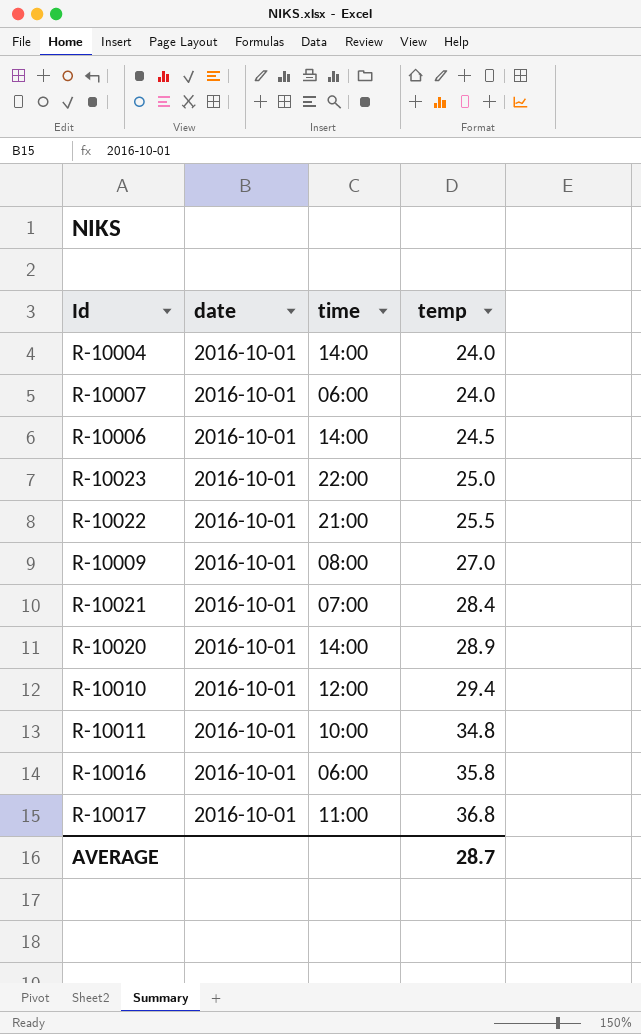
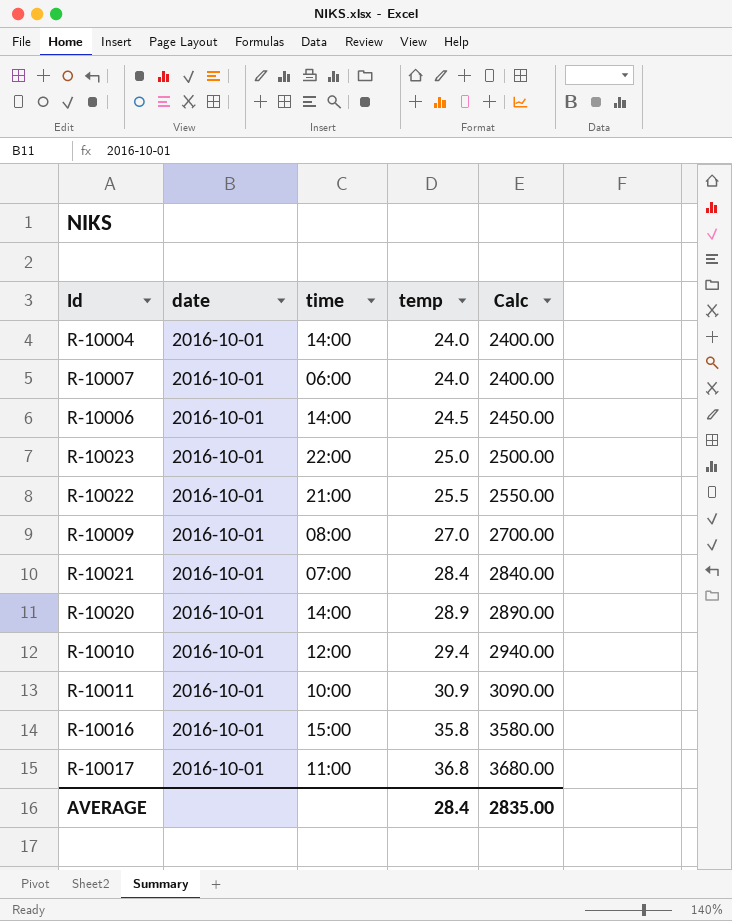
column Calc | formula: none -> [temp] * 100
R-10011 | temp: 34.8 -> 30.9
R-10016 | time: 06:00 -> 15:00
AVERAGE | temp: 28.7 -> 28.4

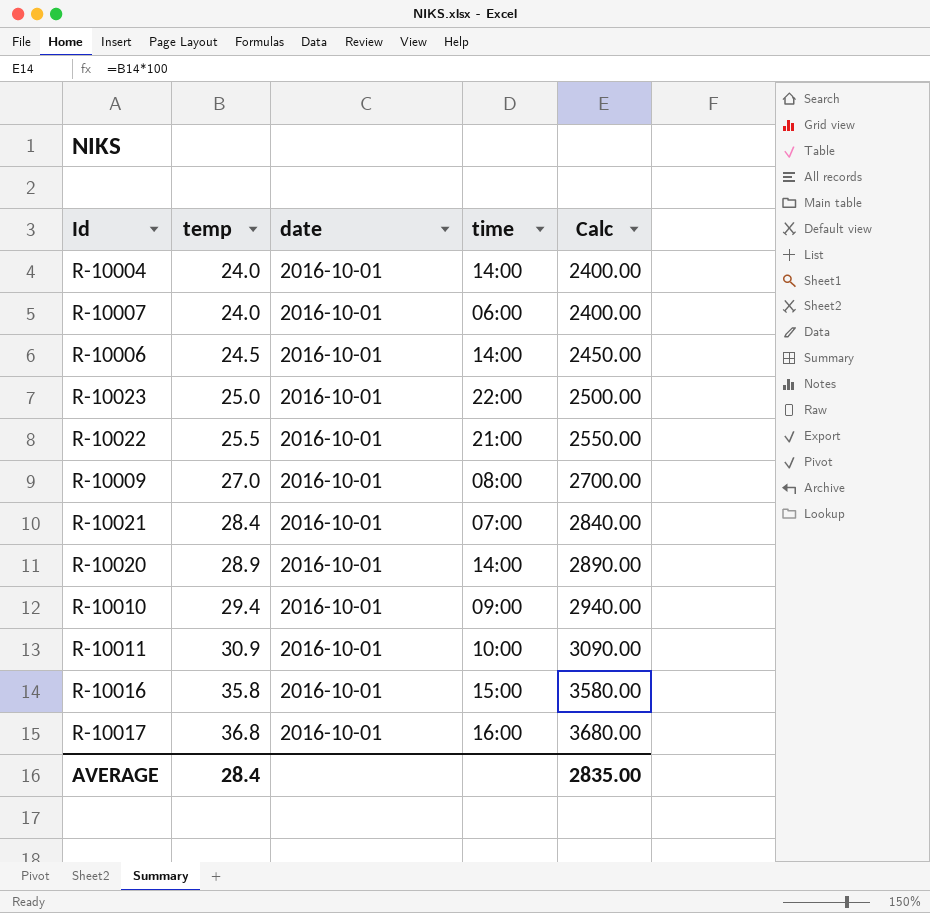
column temp | position: 4 -> 2
R-10010 | time: 12:00 -> 09:00
R-10017 | time: 11:00 -> 16:00

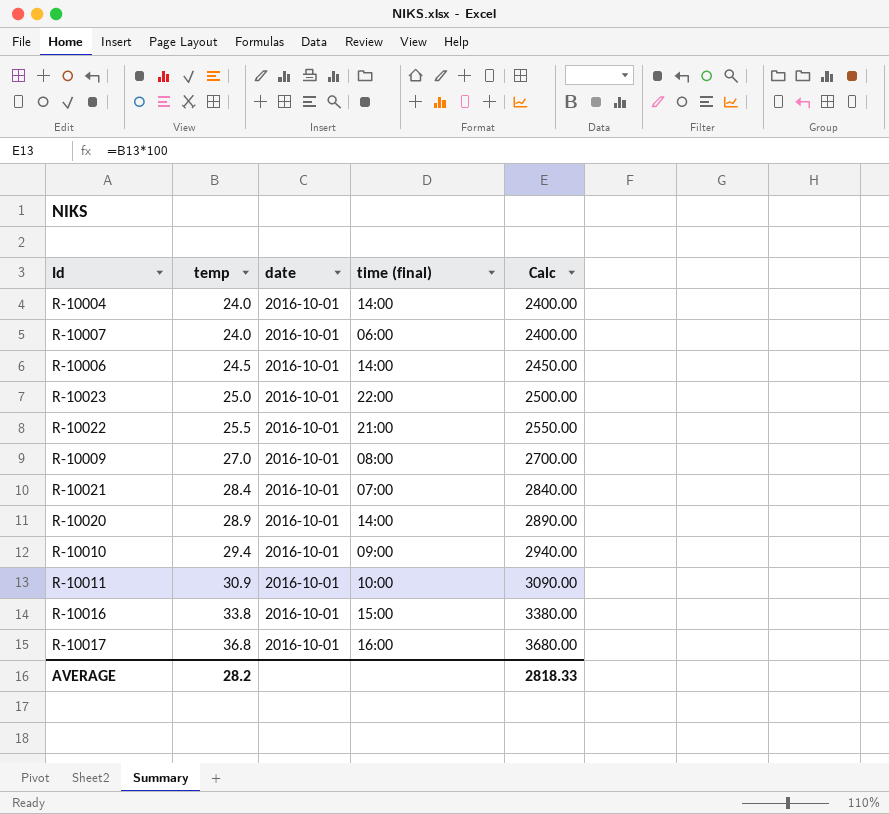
column name: time -> time (final)
R-10016 | temp: 35.8 -> 33.8
R-10016 | Calc: 3580.00 -> 3380.00
AVERAGE | temp: 28.4 -> 28.2
AVERAGE | Calc: 2835.00 -> 2818.33

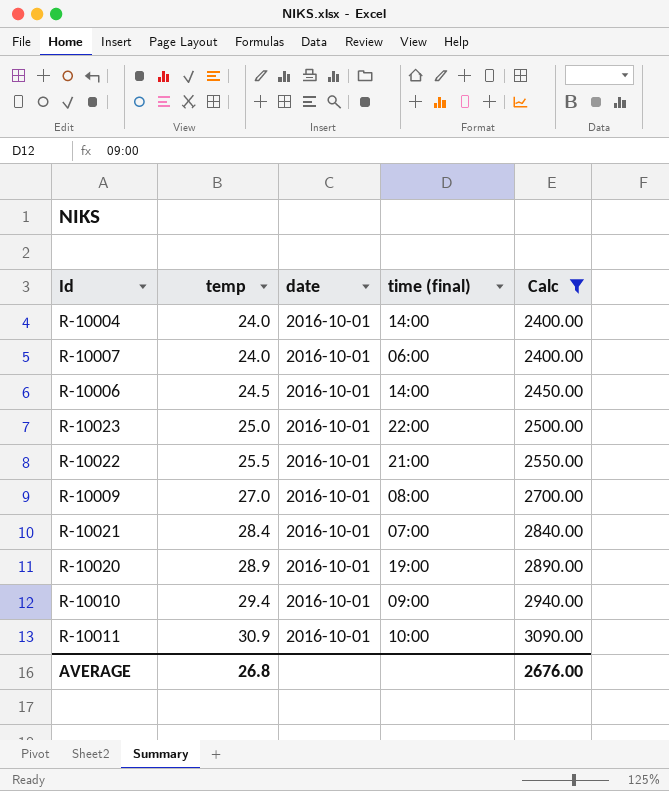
filter: none -> Calc <= 3090.00
R-10020 | time (final): 14:00 -> 19:00
AVERAGE | temp: 28.2 -> 26.8
AVERAGE | Calc: 2818.33 -> 2676.00

